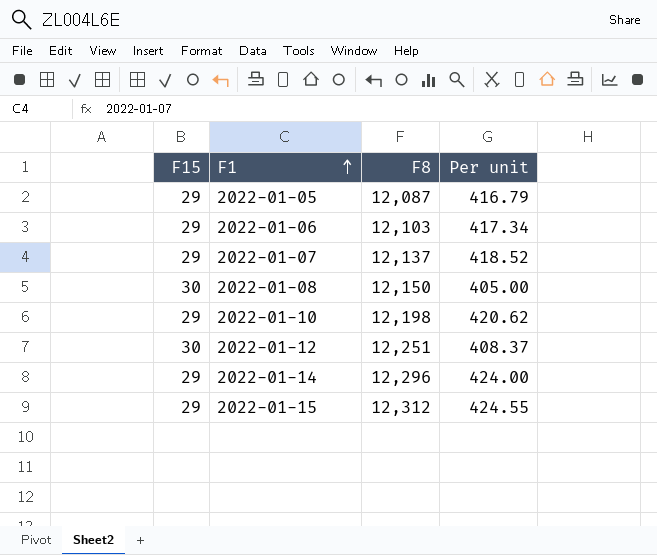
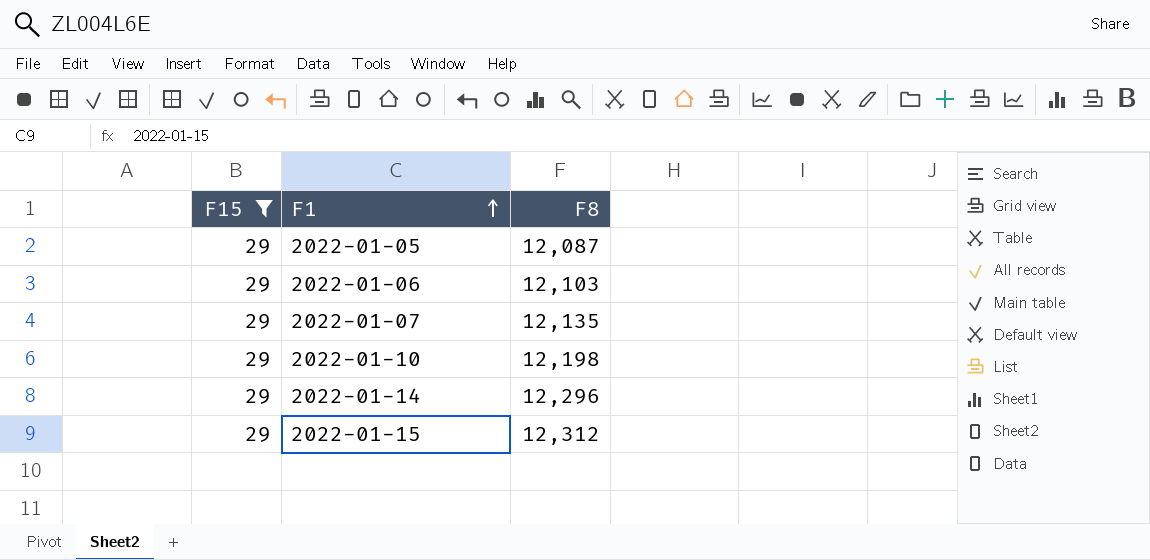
filter: none -> F15 = 29
column Per unit | formula: [F8] / [F15] -> none
2022-01-07 | F8: 12,137 -> 12,135

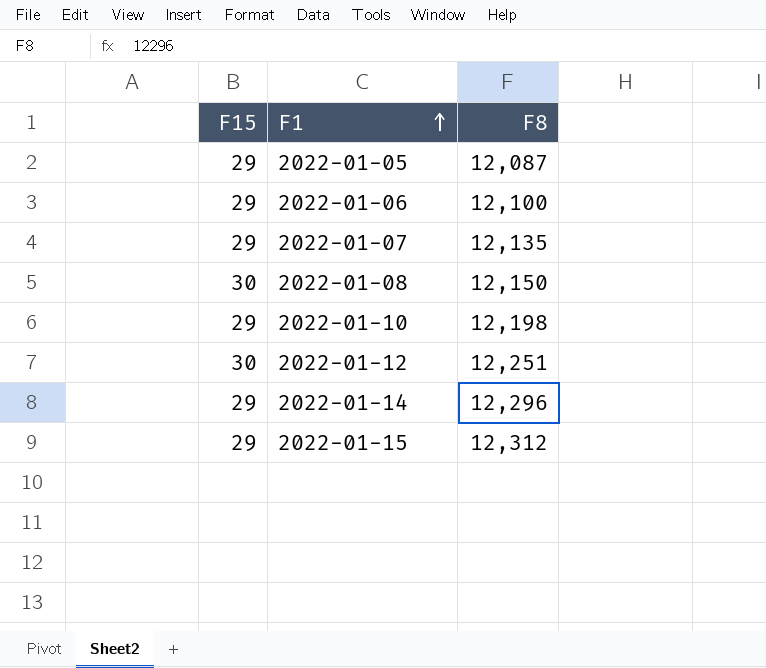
filter: F15 = 29 -> none
2022-01-06 | F8: 12,103 -> 12,100

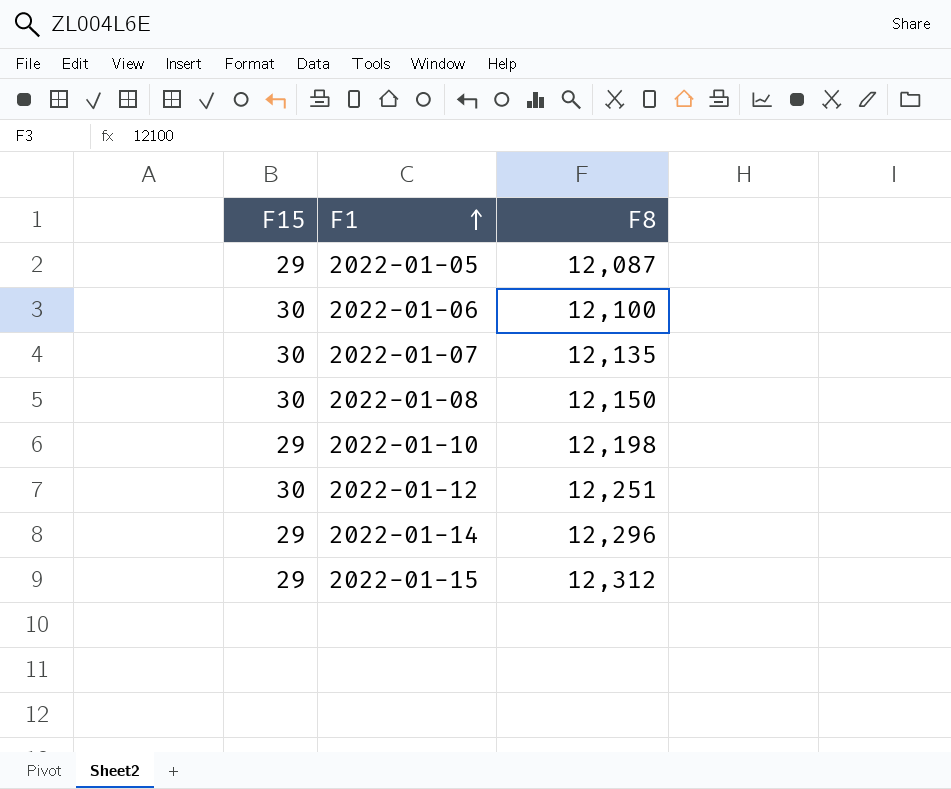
2022-01-06 | F15: 29 -> 30
2022-01-07 | F15: 29 -> 30

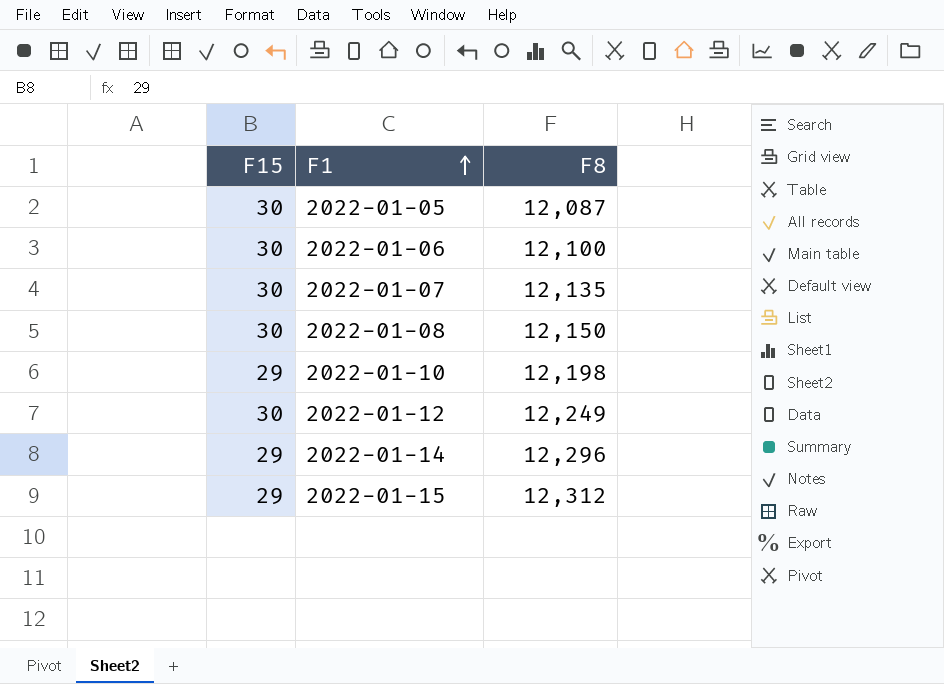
2022-01-05 | F15: 29 -> 30
2022-01-12 | F8: 12,251 -> 12,249

